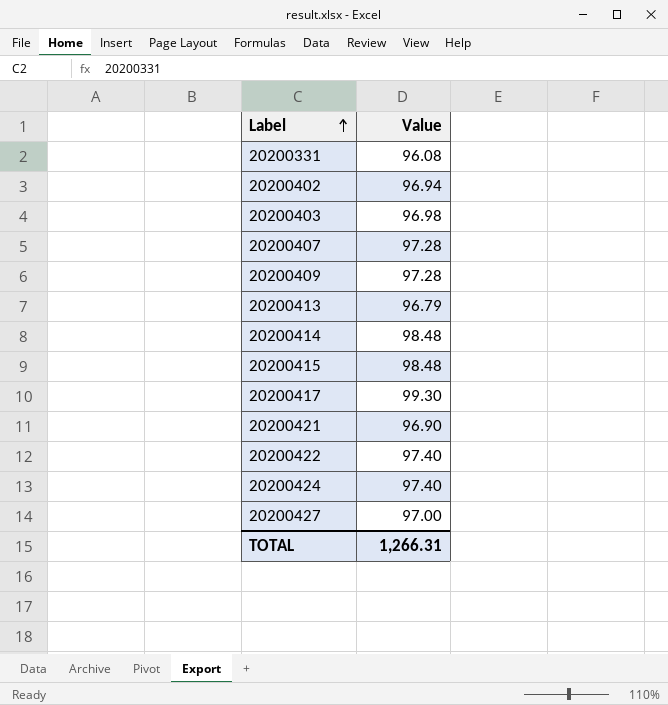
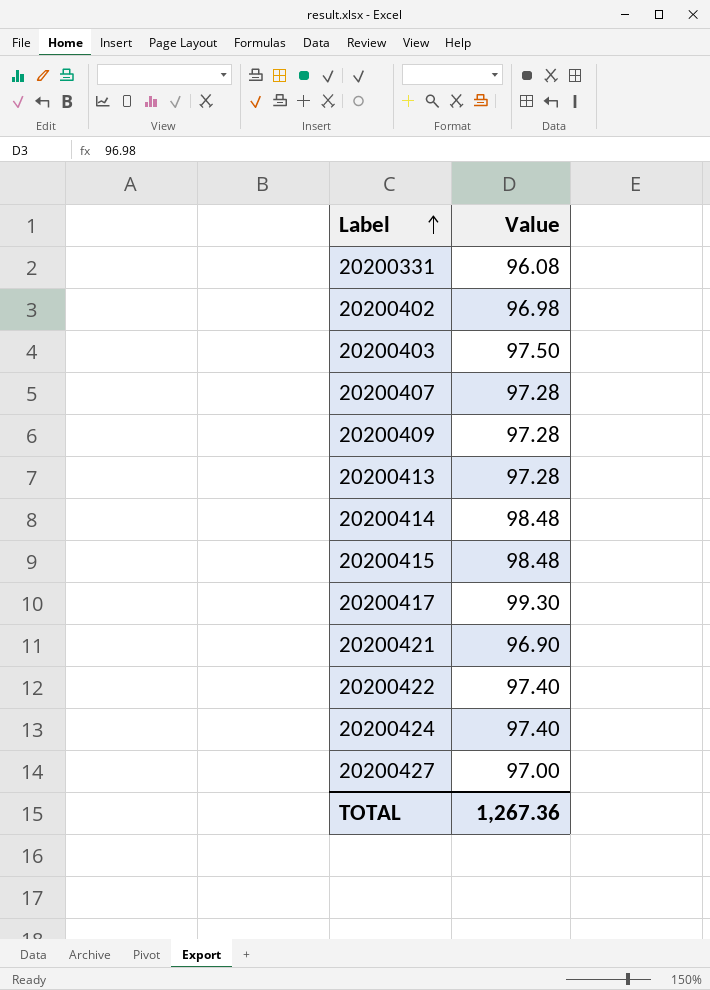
20200402 | Value: 96.94 -> 96.98
20200403 | Value: 96.98 -> 97.50
20200413 | Value: 96.79 -> 97.28
TOTAL | Value: 1,266.31 -> 1,267.36

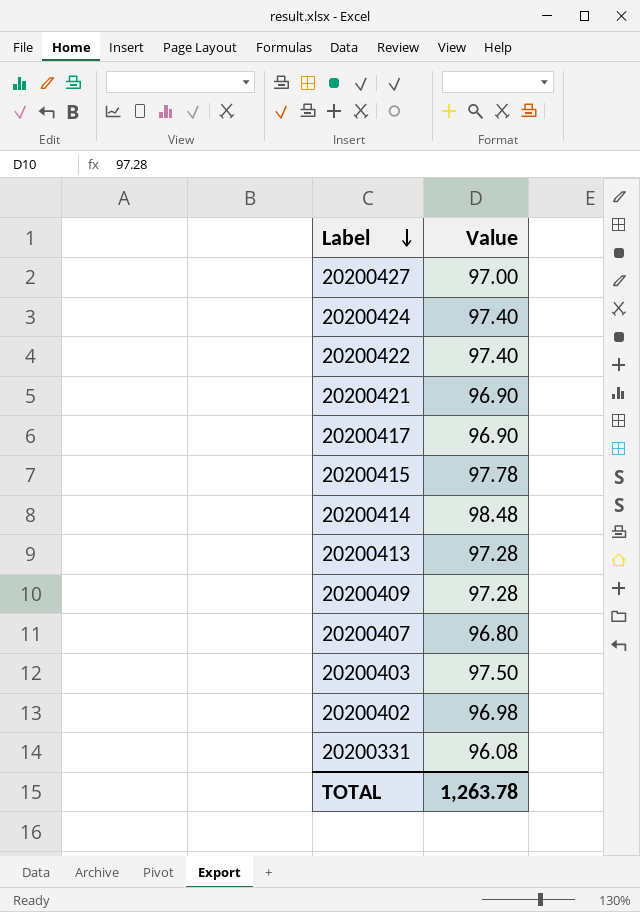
row order: Label ascending -> Label descending
20200417 | Value: 99.30 -> 96.90
20200415 | Value: 98.48 -> 97.78
20200407 | Value: 97.28 -> 96.80
TOTAL | Value: 1,267.36 -> 1,263.78

